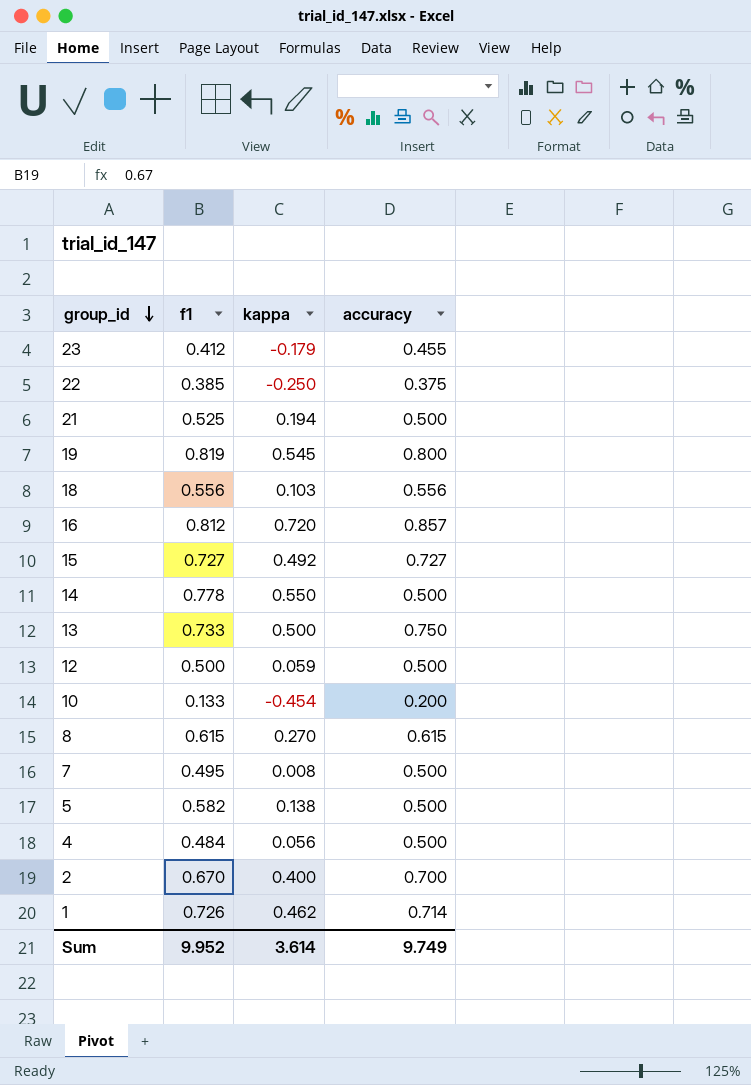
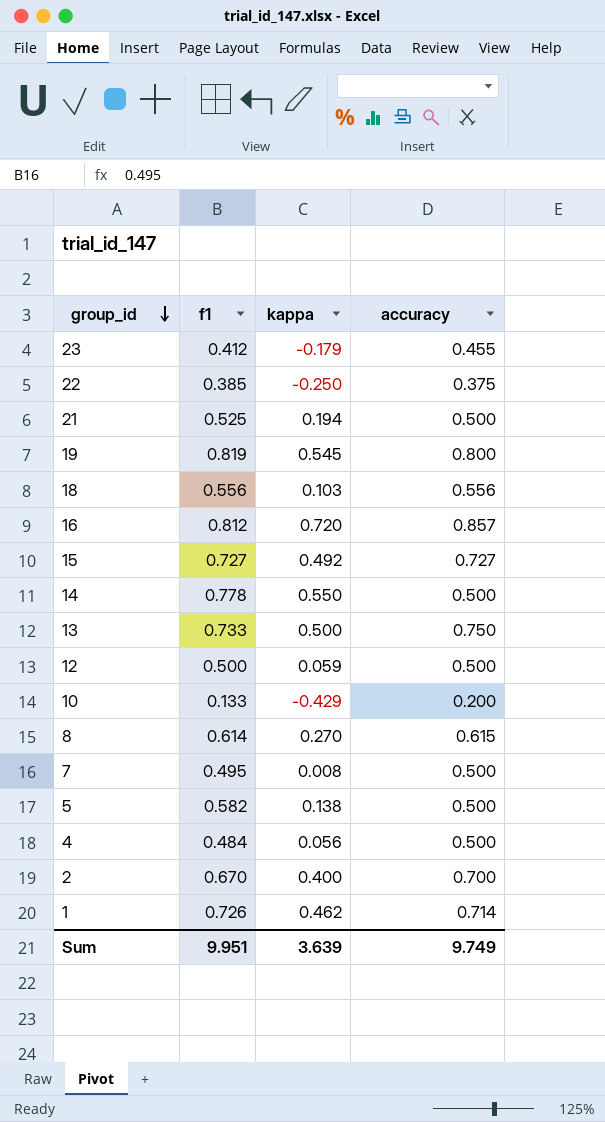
10 | kappa: -0.454 -> -0.429
8 | f1: 0.615 -> 0.614
Sum | f1: 9.952 -> 9.951
Sum | kappa: 3.614 -> 3.639

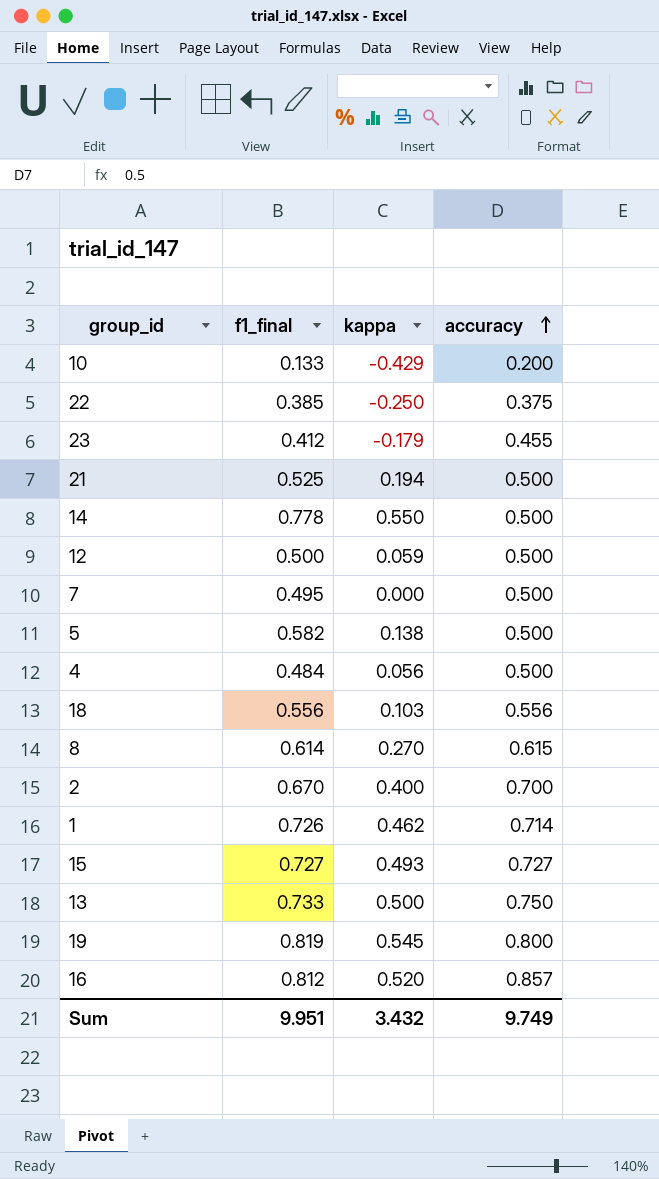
row order: group_id descending -> accuracy ascending
column name: f1 -> f1_final
7 | kappa: 0.008 -> 0.000
15 | kappa: 0.492 -> 0.493
16 | kappa: 0.720 -> 0.520
Sum | kappa: 3.639 -> 3.432

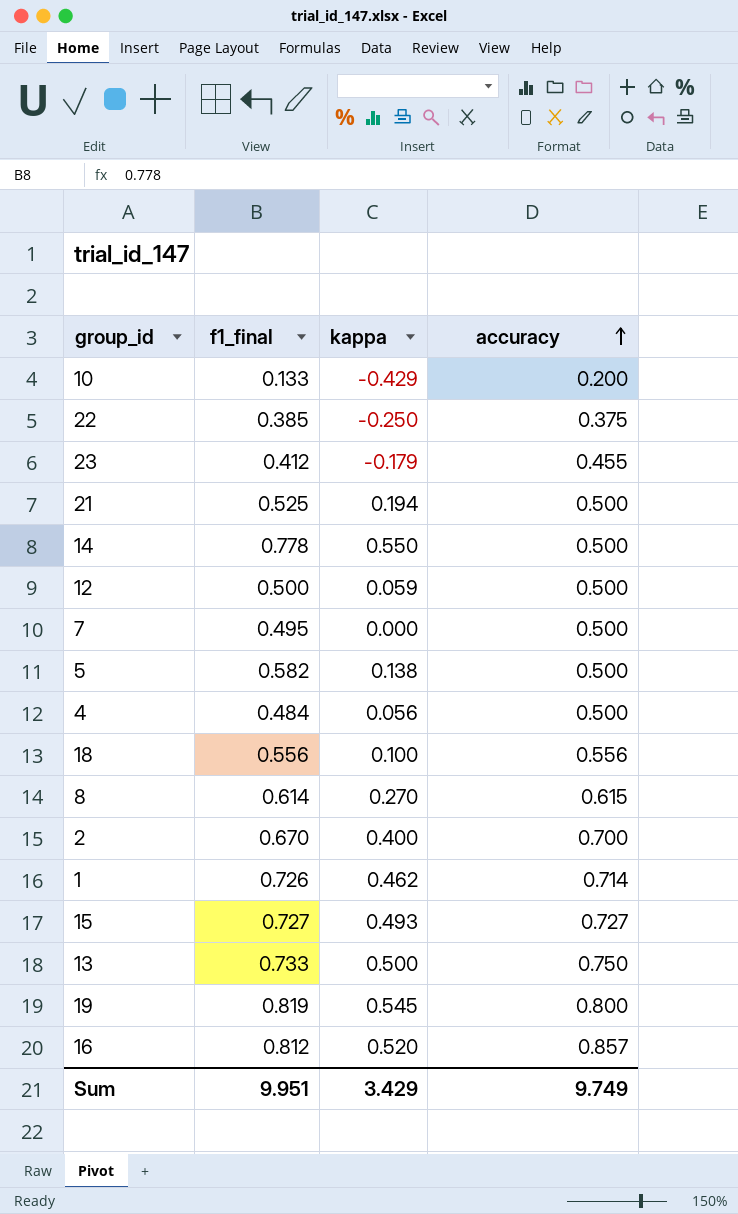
18 | kappa: 0.103 -> 0.100
Sum | kappa: 3.432 -> 3.429

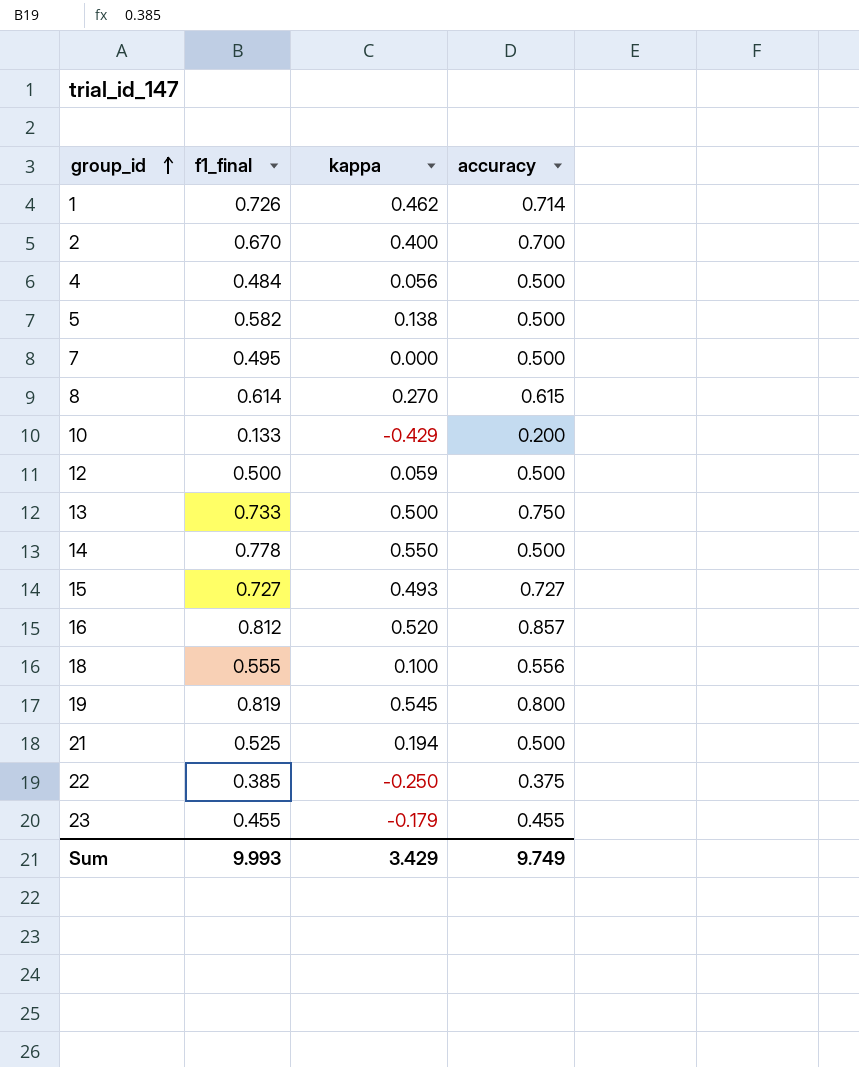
row order: accuracy ascending -> group_id ascending
18 | f1_final: 0.556 -> 0.555
23 | f1_final: 0.412 -> 0.455
Sum | f1_final: 9.951 -> 9.993

